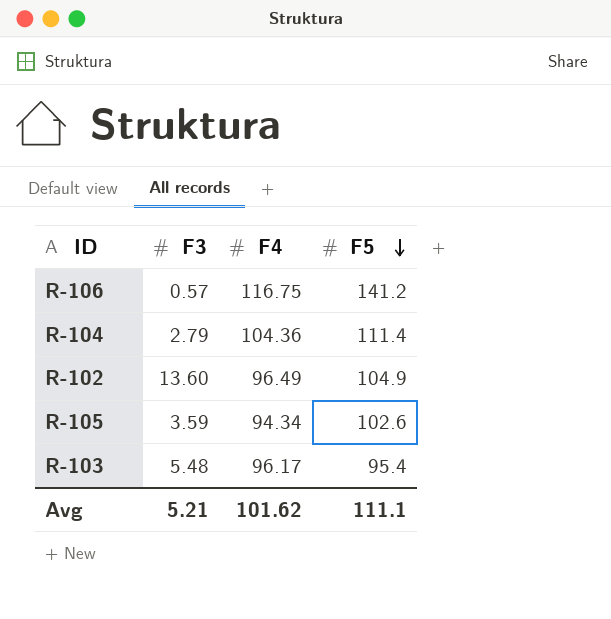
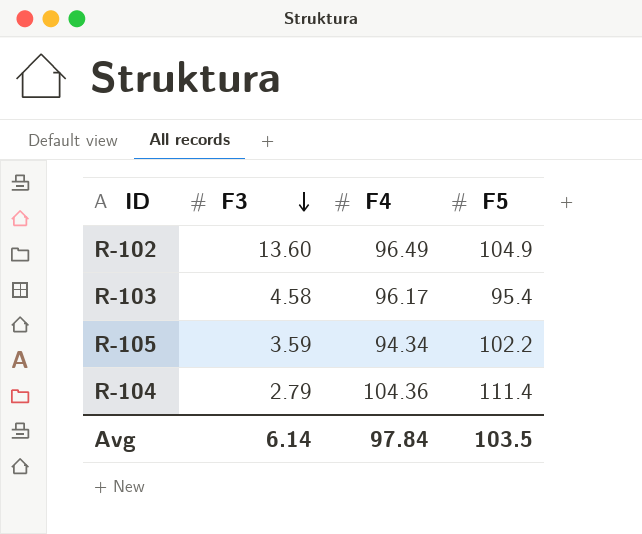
row order: F5 descending -> F3 descending
row R-106: 0.57 | 116.75 | 141.2 -> none
R-103 | F3: 5.48 -> 4.58
R-105 | F5: 102.6 -> 102.2
Avg | F3: 5.21 -> 6.14
Avg | F4: 101.62 -> 97.84
Avg | F5: 111.1 -> 103.5

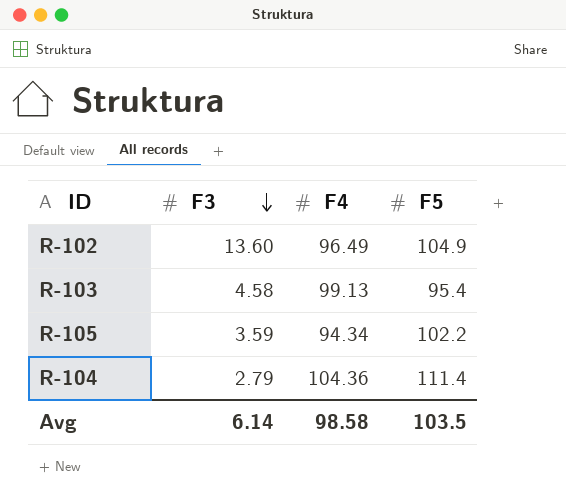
R-103 | F4: 96.17 -> 99.13
Avg | F4: 97.84 -> 98.58

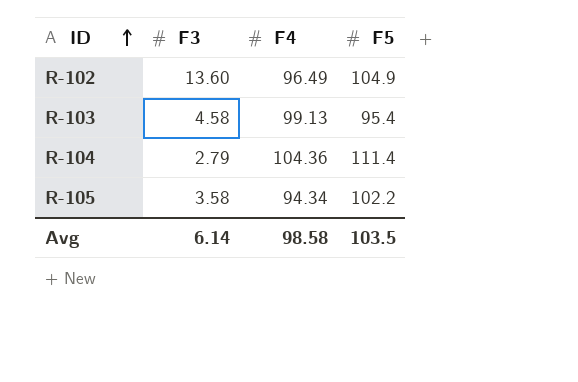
row order: F3 descending -> ID ascending
R-105 | F3: 3.59 -> 3.58

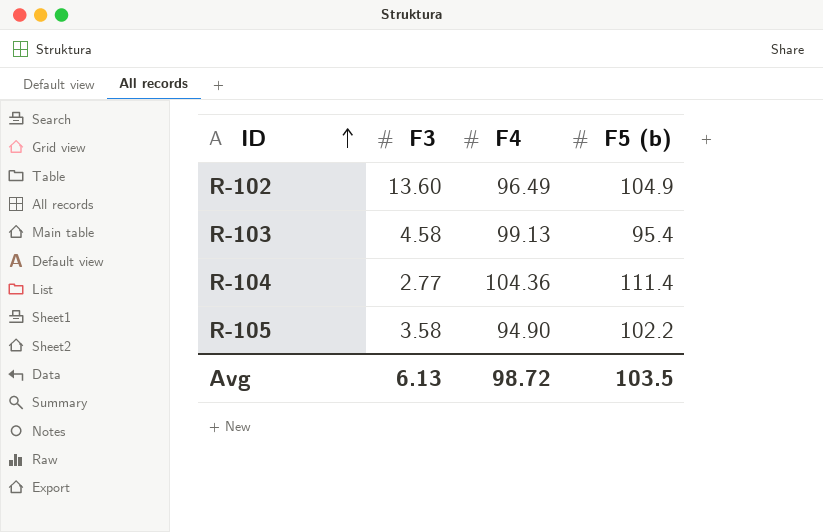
column name: F5 -> F5 (b)
R-104 | F3: 2.79 -> 2.77
R-105 | F4: 94.34 -> 94.90
Avg | F3: 6.14 -> 6.13
Avg | F4: 98.58 -> 98.72

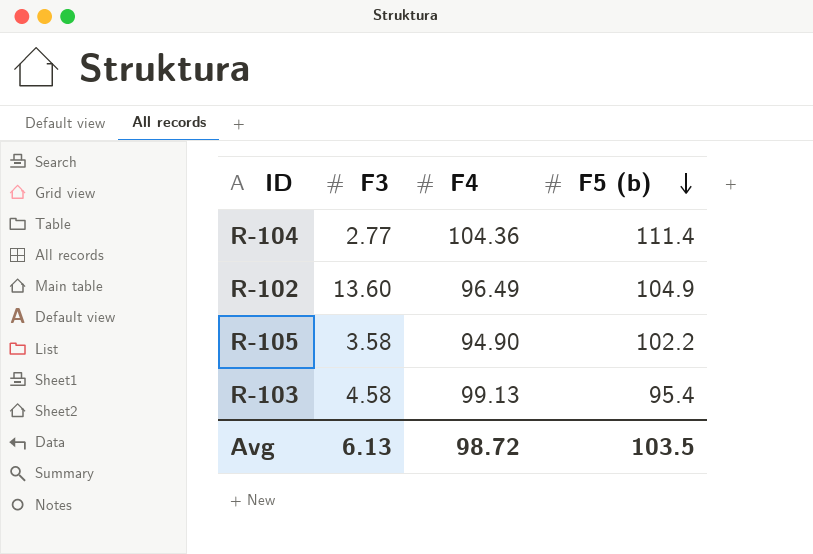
row order: ID ascending -> F5 (b) descending

